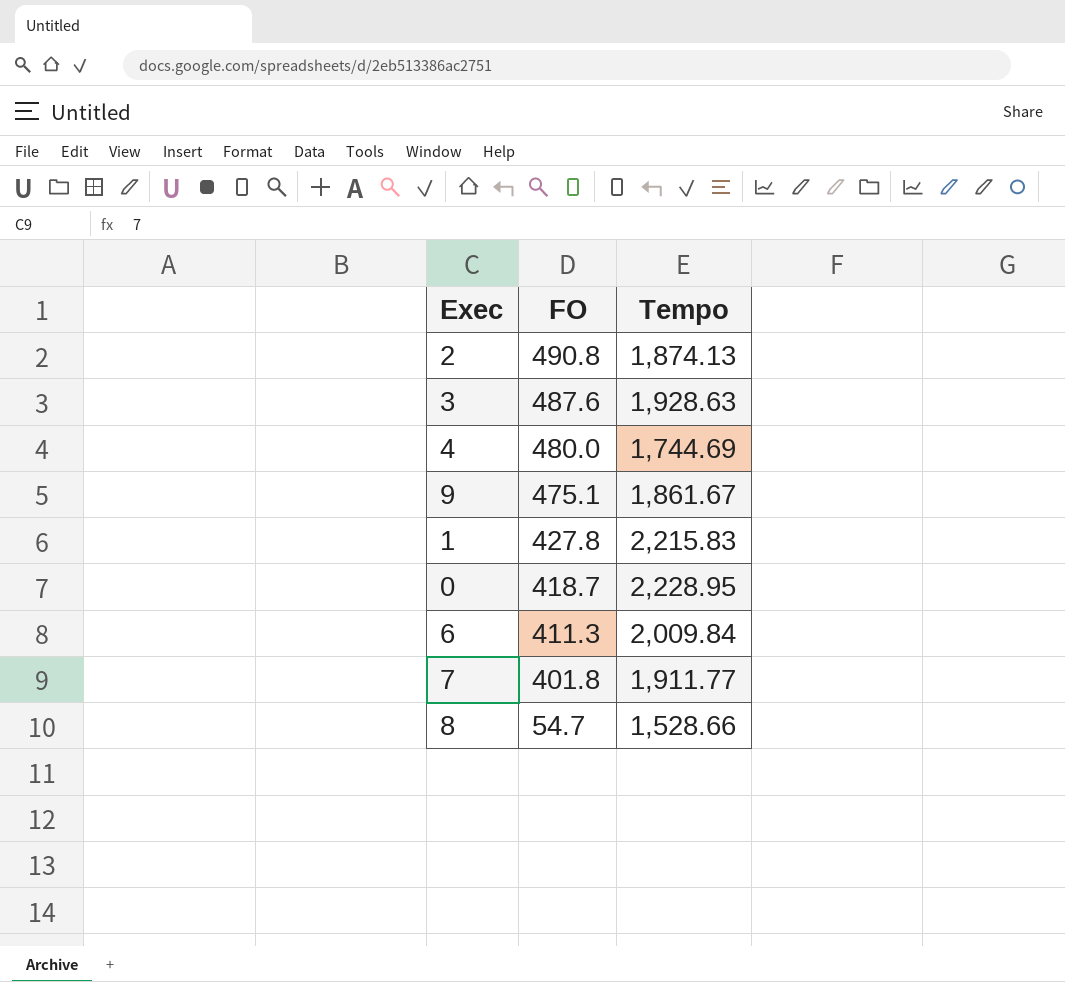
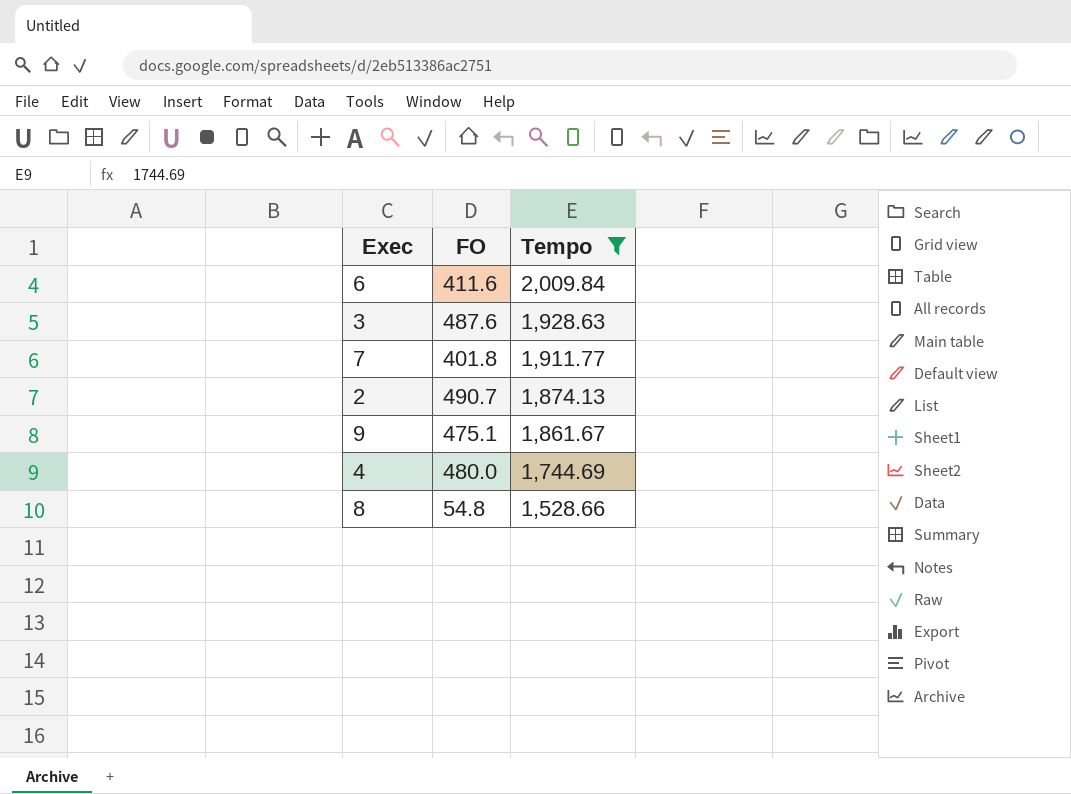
filter: none -> Tempo <= 2,009.84
row order: FO descending -> Tempo descending
6 | FO: 411.3 -> 411.6
2 | FO: 490.8 -> 490.7
8 | FO: 54.7 -> 54.8

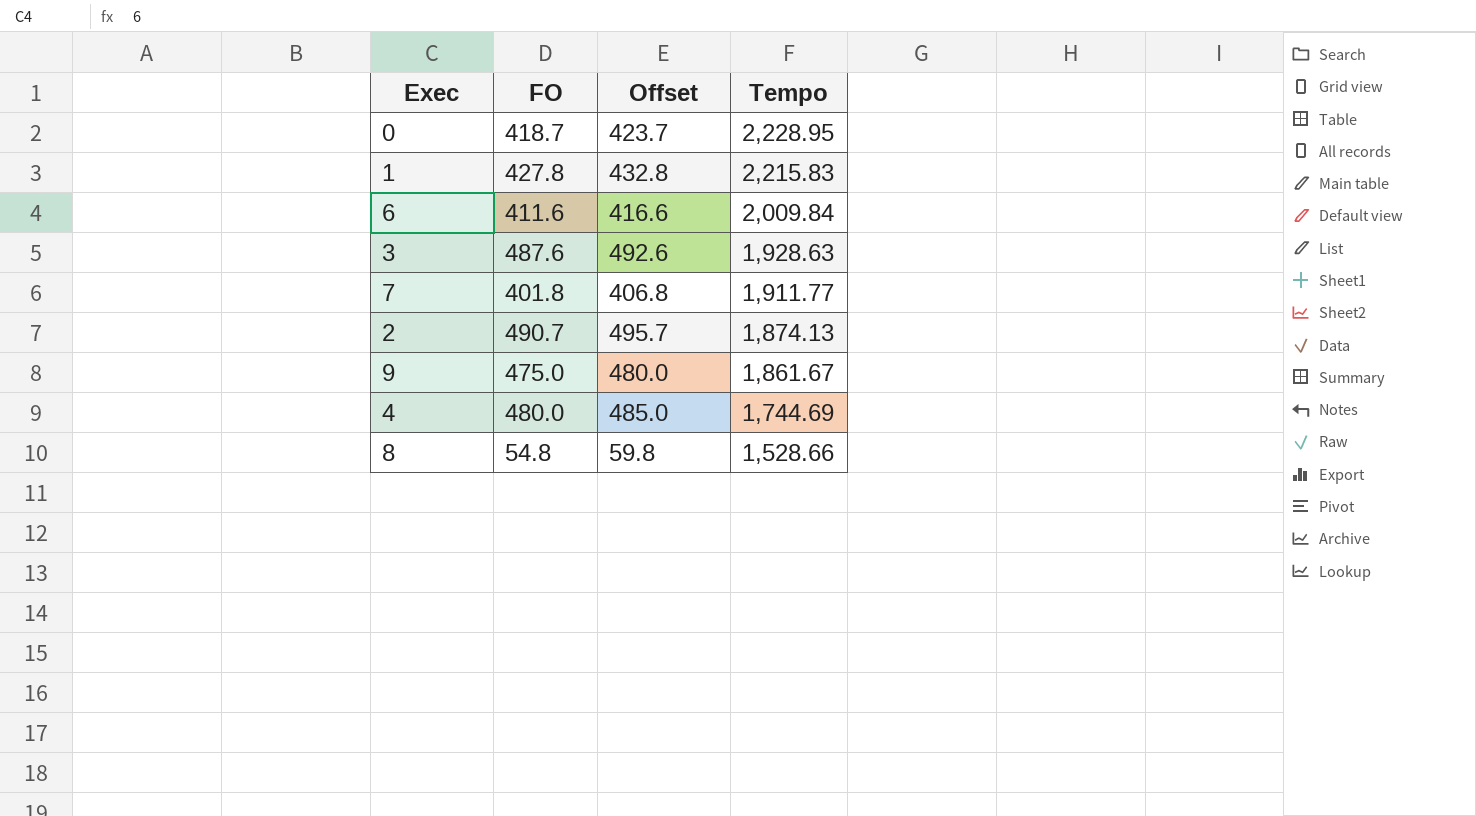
filter: Tempo <= 2,009.84 -> none
column Offset | formula: none -> [FO] + 5
9 | FO: 475.1 -> 475.0

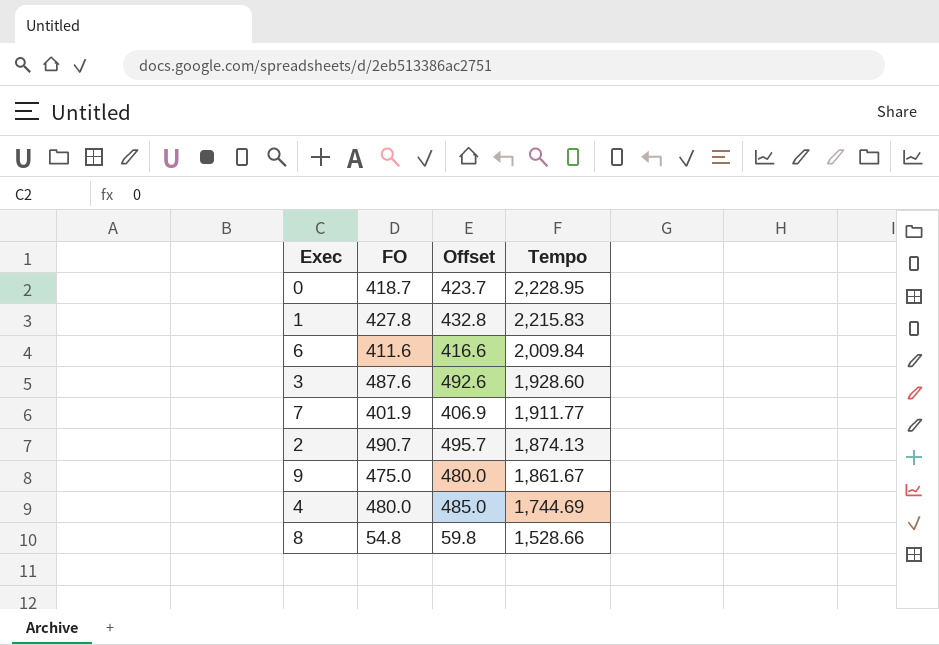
3 | Tempo: 1,928.63 -> 1,928.60
7 | FO: 401.8 -> 401.9
7 | Offset: 406.8 -> 406.9

